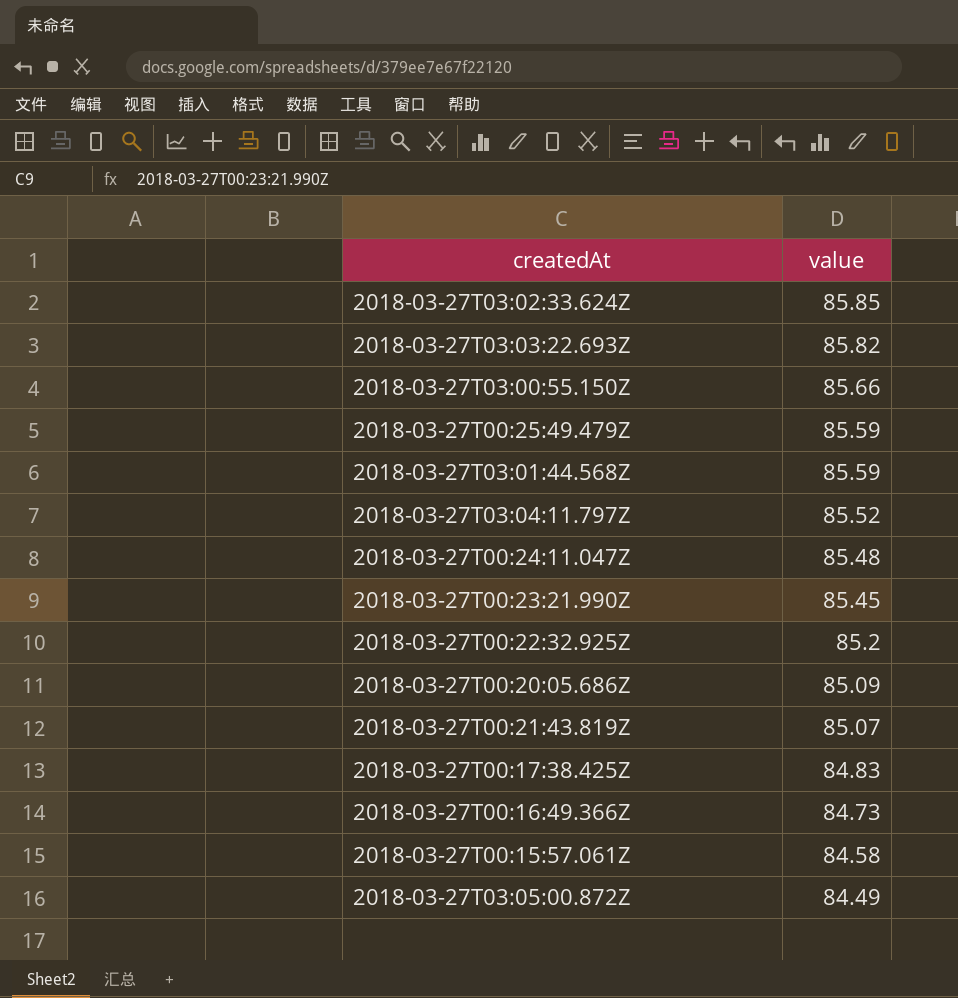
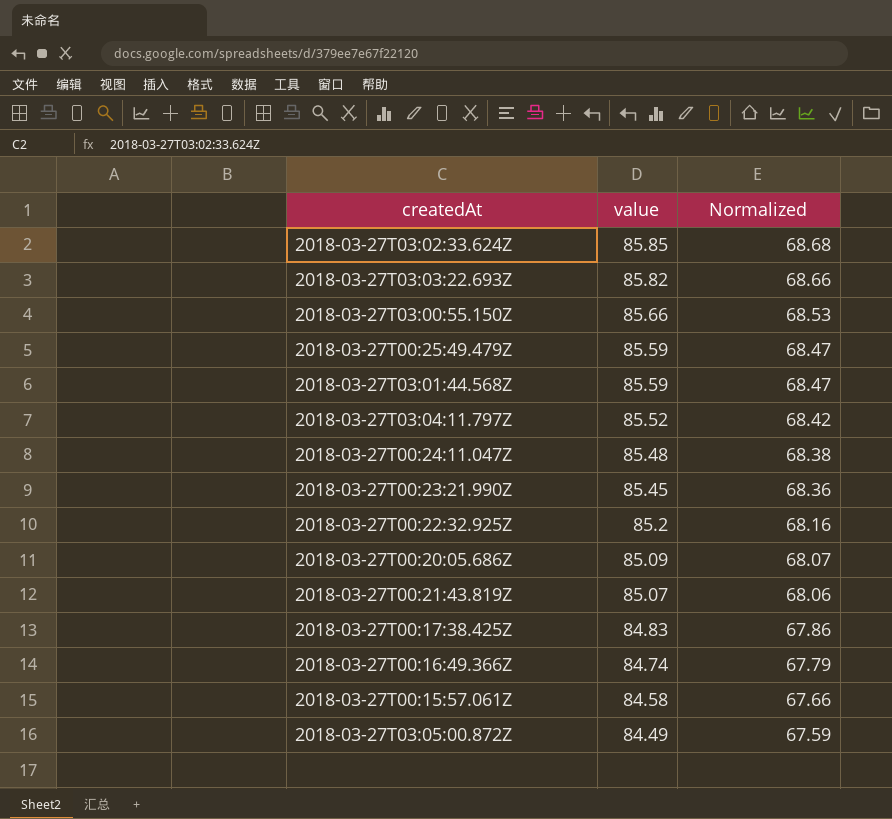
column Normalized | formula: none -> [value] * 0.8
2018-03-27T00:16:49.366Z | value: 84.73 -> 84.74

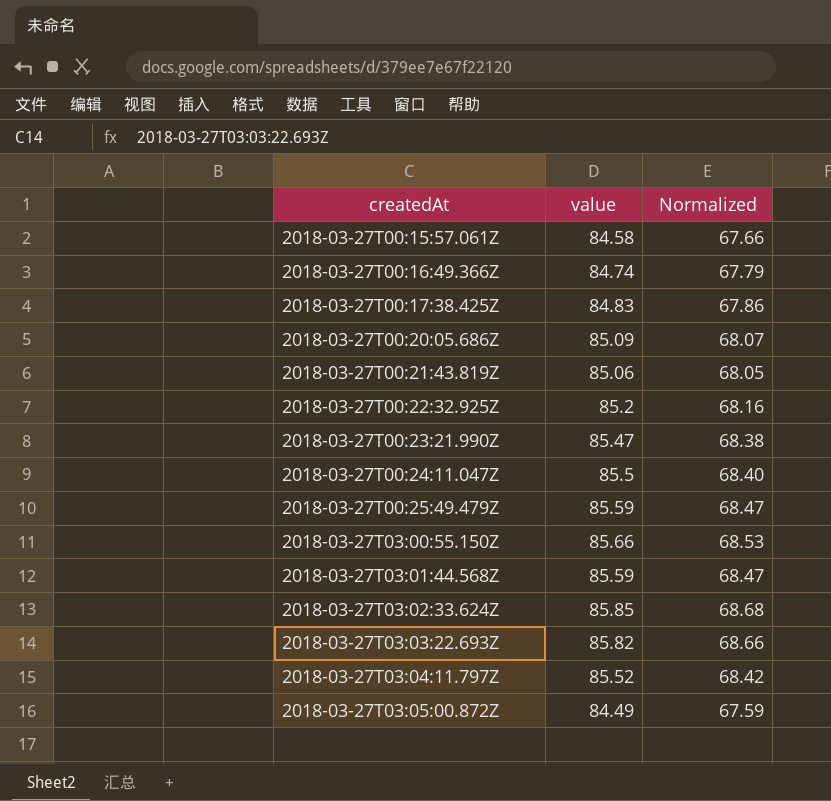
row order: value descending -> createdAt ascending
2018-03-27T00:21:43.819Z | value: 85.07 -> 85.06
2018-03-27T00:21:43.819Z | Normalized: 68.06 -> 68.05
2018-03-27T00:23:21.990Z | value: 85.45 -> 85.47
2018-03-27T00:23:21.990Z | Normalized: 68.36 -> 68.38
2018-03-27T00:24:11.047Z | value: 85.48 -> 85.5
2018-03-27T00:24:11.047Z | Normalized: 68.38 -> 68.40

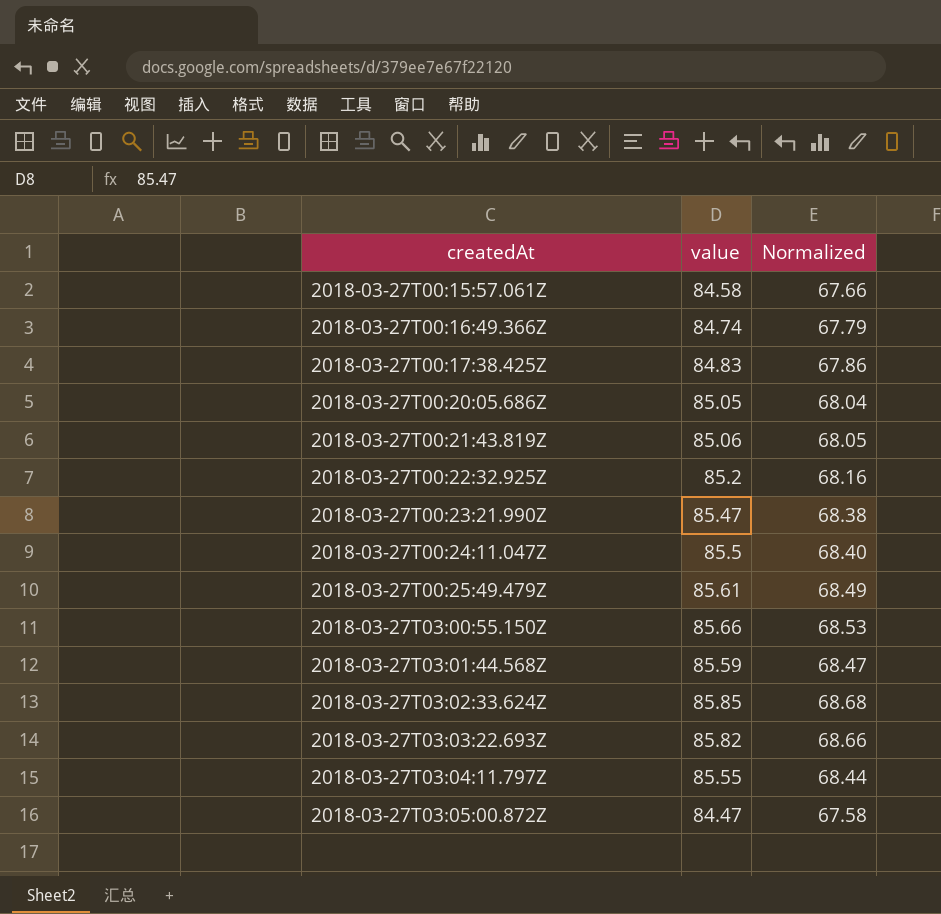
2018-03-27T00:20:05.686Z | value: 85.09 -> 85.05
2018-03-27T00:20:05.686Z | Normalized: 68.07 -> 68.04
2018-03-27T00:25:49.479Z | value: 85.59 -> 85.61
2018-03-27T00:25:49.479Z | Normalized: 68.47 -> 68.49
2018-03-27T03:04:11.797Z | value: 85.52 -> 85.55
2018-03-27T03:04:11.797Z | Normalized: 68.42 -> 68.44
2018-03-27T03:05:00.872Z | value: 84.49 -> 84.47
2018-03-27T03:05:00.872Z | Normalized: 67.59 -> 67.58

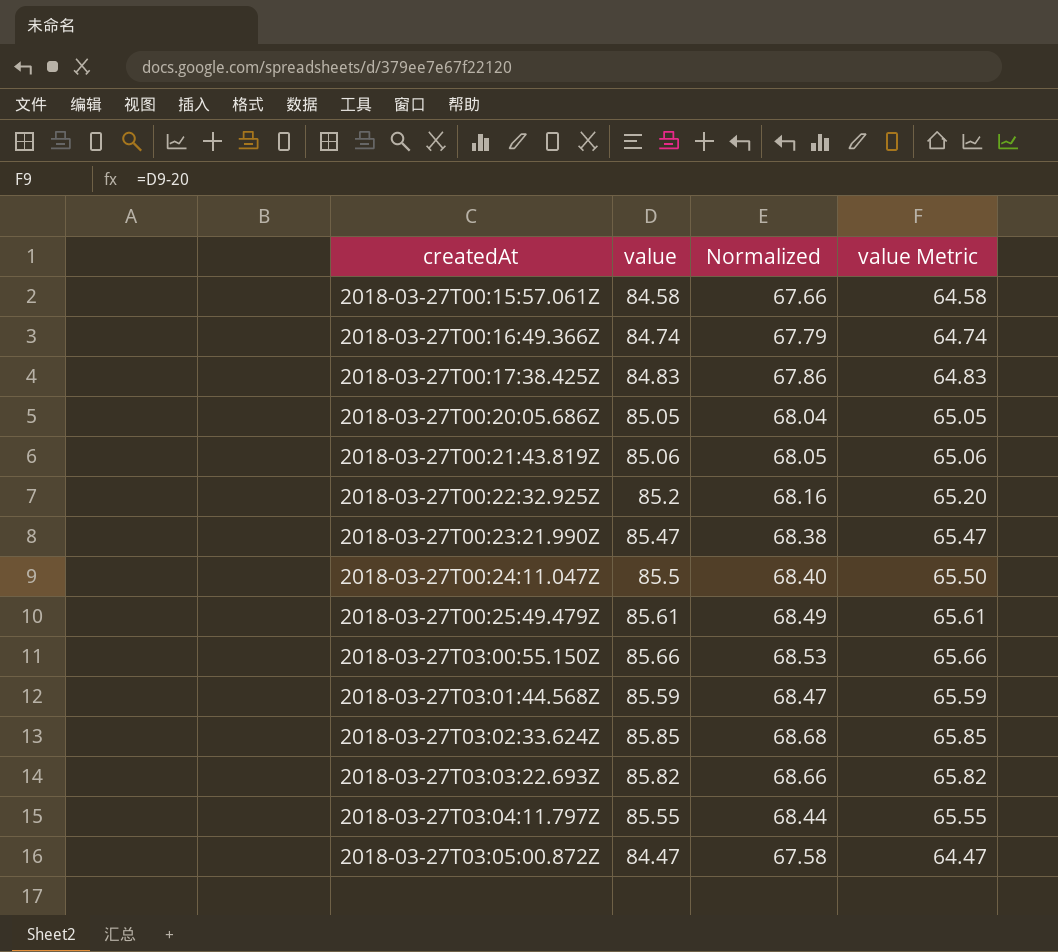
column value Metric | formula: none -> [value] - 20

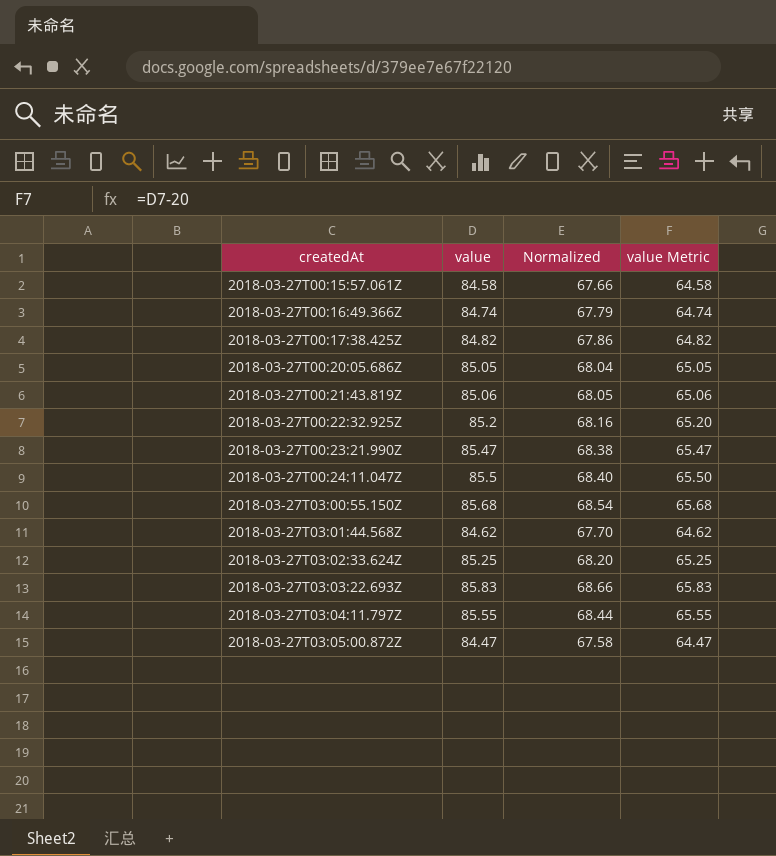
row 2018-03-27T00:25:49.479Z: 85.61 | 68.49 | 65.61 -> none
2018-03-27T00:17:38.425Z | value: 84.83 -> 84.82
2018-03-27T00:17:38.425Z | value Metric: 64.83 -> 64.82
2018-03-27T03:00:55.150Z | value: 85.66 -> 85.68
2018-03-27T03:00:55.150Z | Normalized: 68.53 -> 68.54
2018-03-27T03:00:55.150Z | value Metric: 65.66 -> 65.68
2018-03-27T03:01:44.568Z | value: 85.59 -> 84.62
2018-03-27T03:01:44.568Z | Normalized: 68.47 -> 67.70
2018-03-27T03:01:44.568Z | value Metric: 65.59 -> 64.62
2018-03-27T03:02:33.624Z | value: 85.85 -> 85.25
2018-03-27T03:02:33.624Z | Normalized: 68.68 -> 68.20
2018-03-27T03:02:33.624Z | value Metric: 65.85 -> 65.25
2018-03-27T03:03:22.693Z | value: 85.82 -> 85.83
2018-03-27T03:03:22.693Z | value Metric: 65.82 -> 65.83

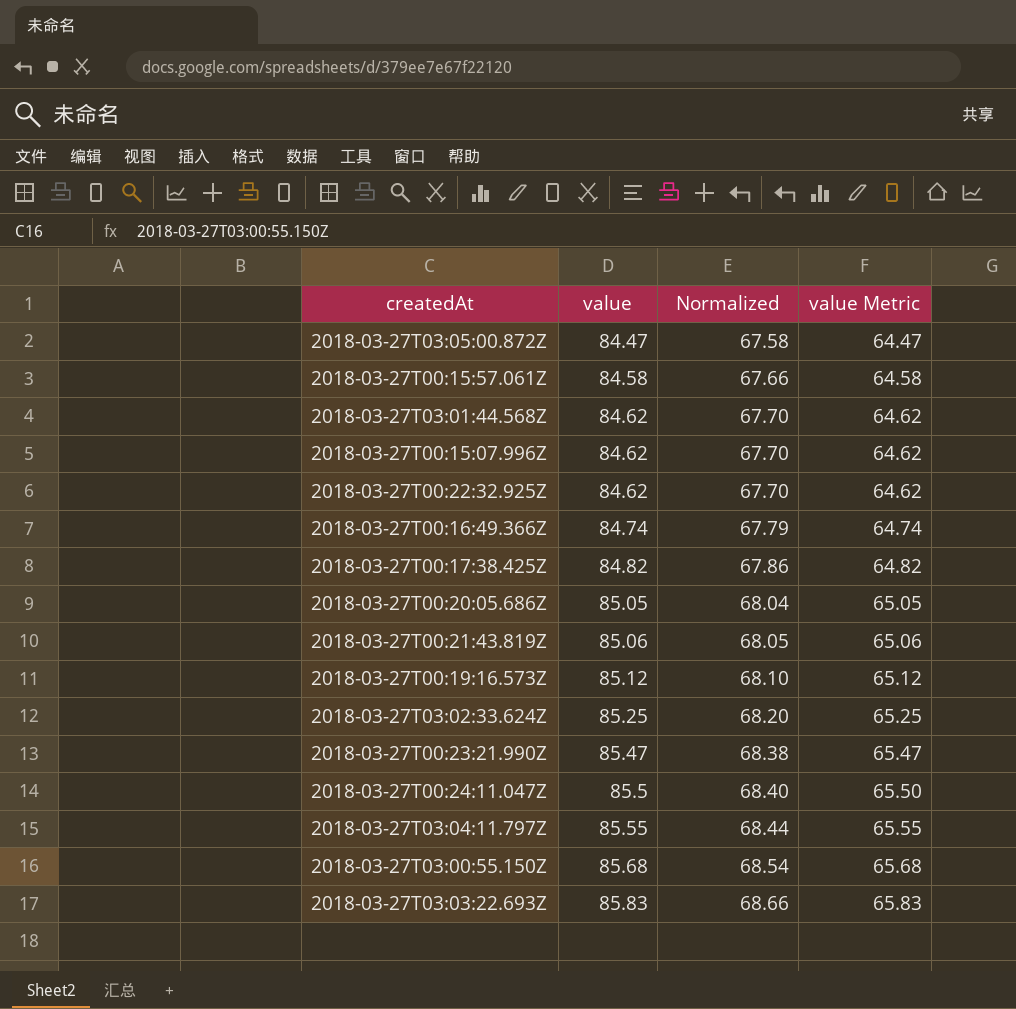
row order: createdAt ascending -> value ascending
row 2018-03-27T00:15:07.996Z: none -> 84.62 | 67.70 | 64.62
2018-03-27T00:22:32.925Z | value: 85.2 -> 84.62
2018-03-27T00:22:32.925Z | Normalized: 68.16 -> 67.70
2018-03-27T00:22:32.925Z | value Metric: 65.20 -> 64.62
row 2018-03-27T00:19:16.573Z: none -> 85.12 | 68.10 | 65.12

